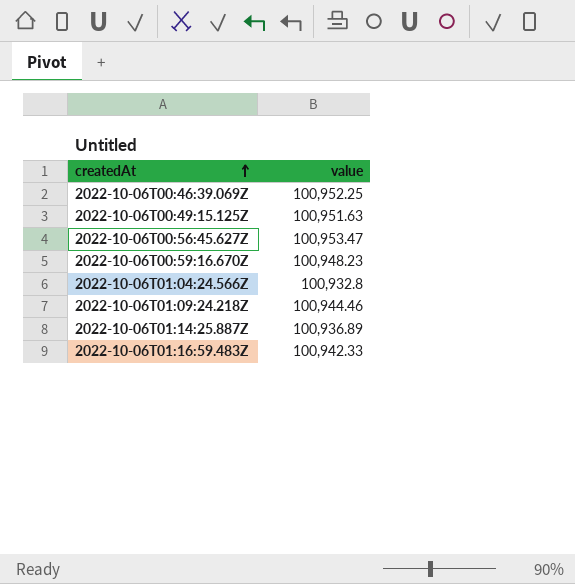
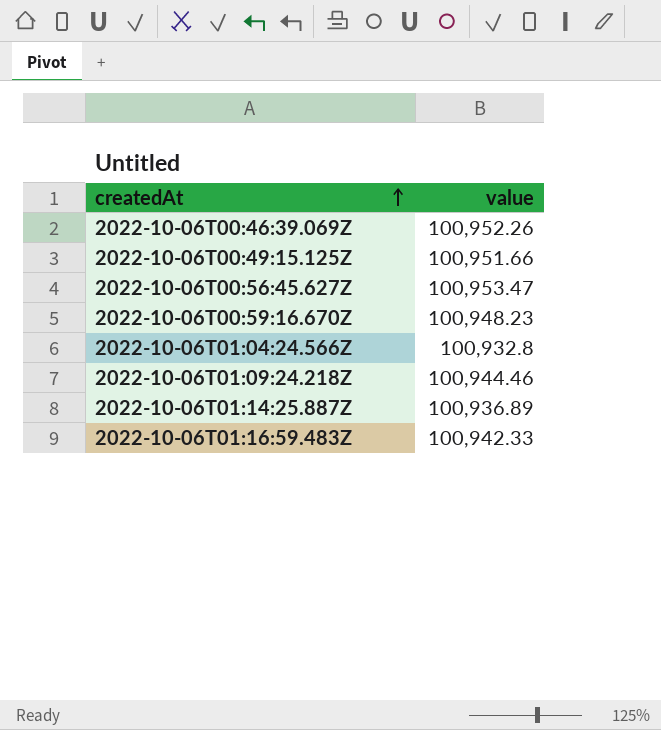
2022-10-06T00:46:39.069Z | value: 100,952.25 -> 100,952.26
2022-10-06T00:49:15.125Z | value: 100,951.63 -> 100,951.66

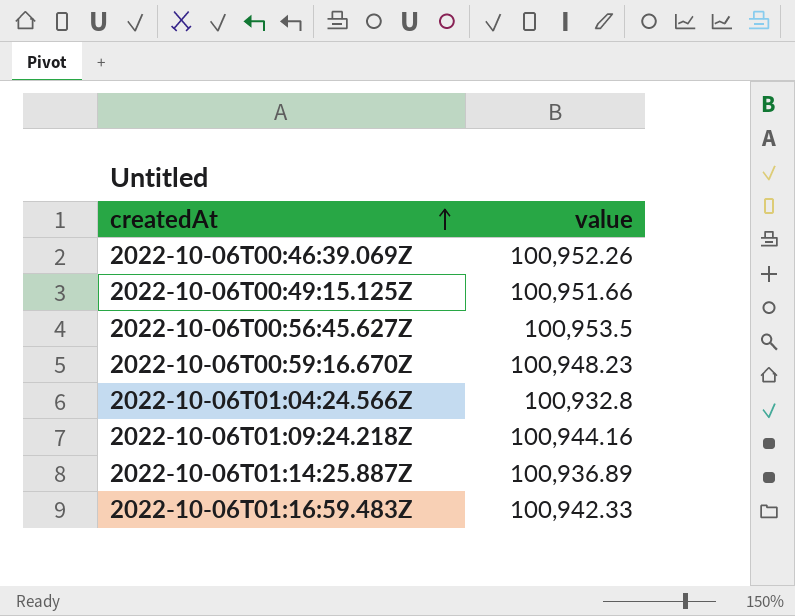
2022-10-06T00:56:45.627Z | value: 100,953.47 -> 100,953.5
2022-10-06T01:09:24.218Z | value: 100,944.46 -> 100,944.16

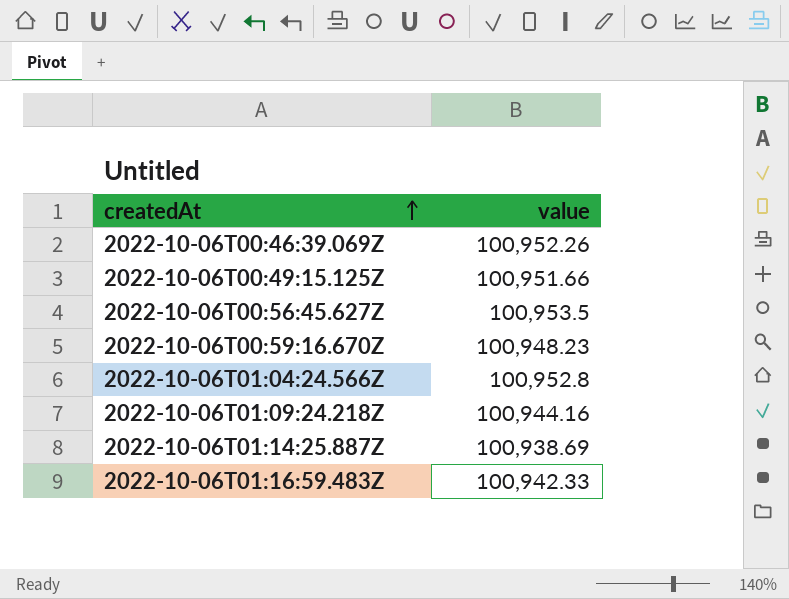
2022-10-06T01:04:24.566Z | value: 100,932.8 -> 100,952.8
2022-10-06T01:14:25.887Z | value: 100,936.89 -> 100,938.69

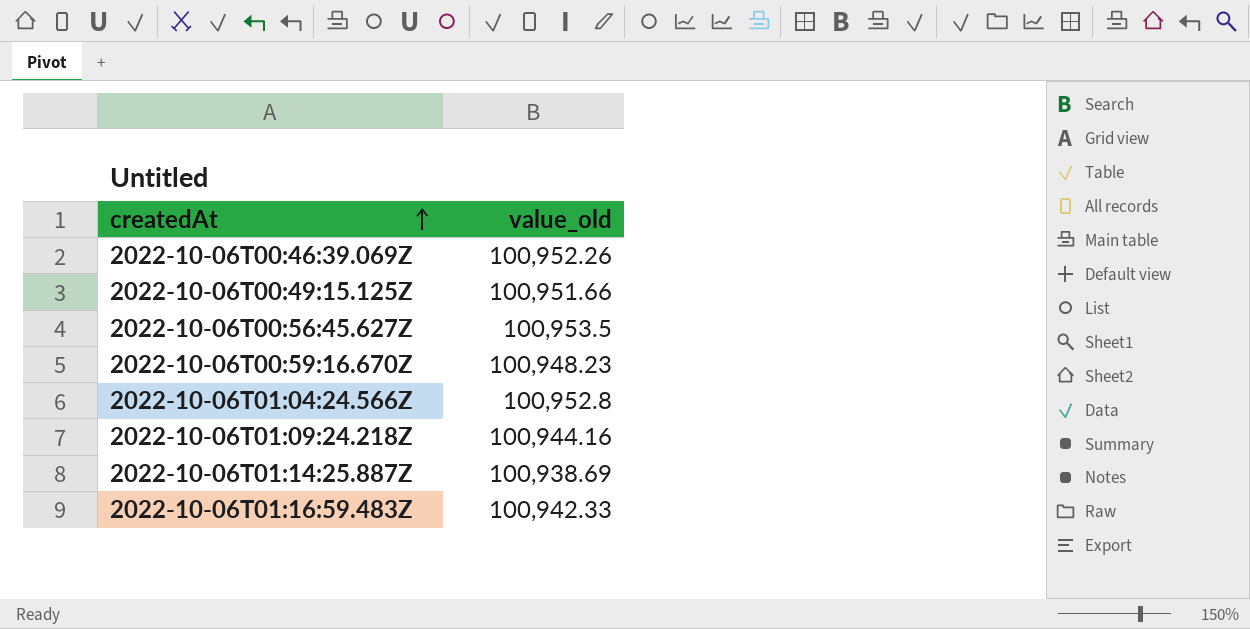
column name: value -> value_old

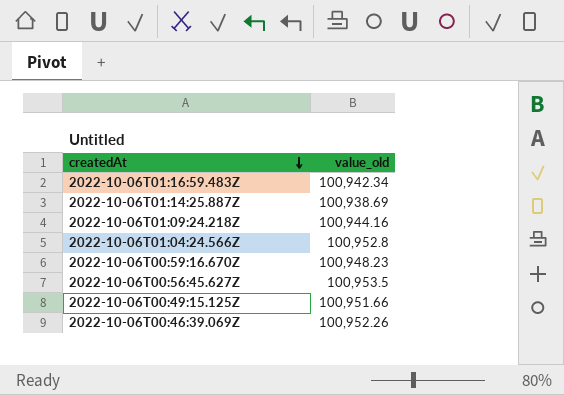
row order: createdAt ascending -> createdAt descending
2022-10-06T01:16:59.483Z | value_old: 100,942.33 -> 100,942.34

